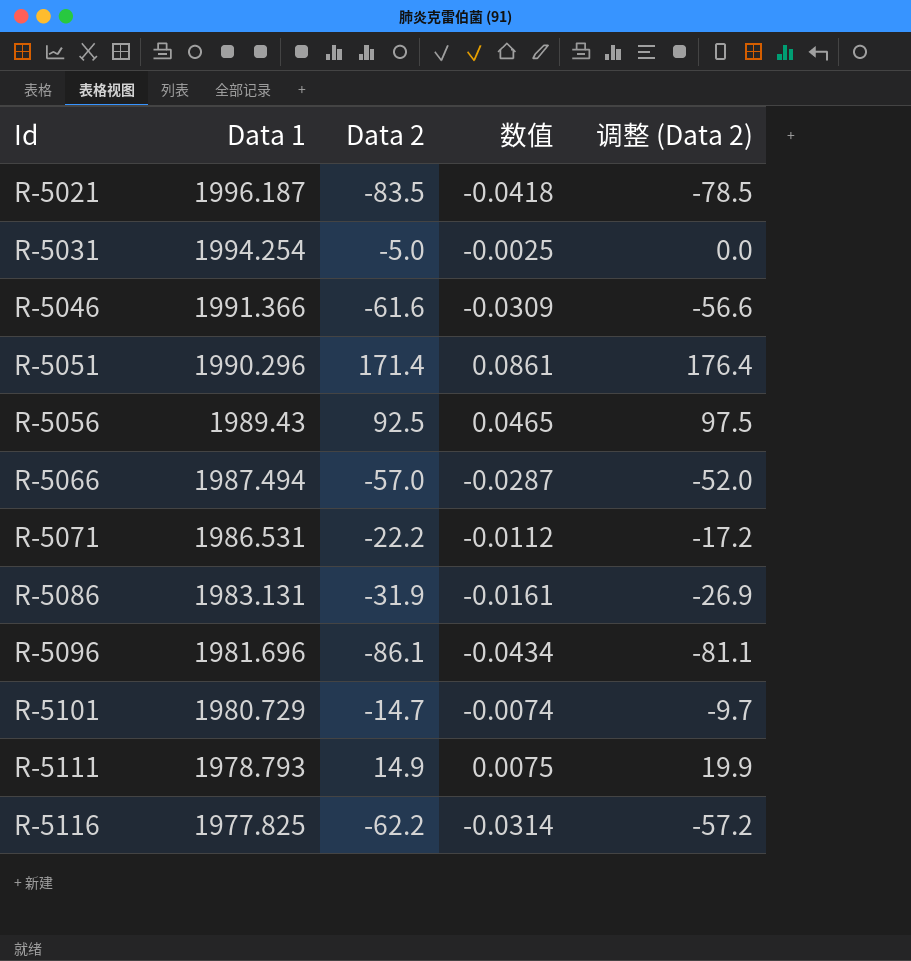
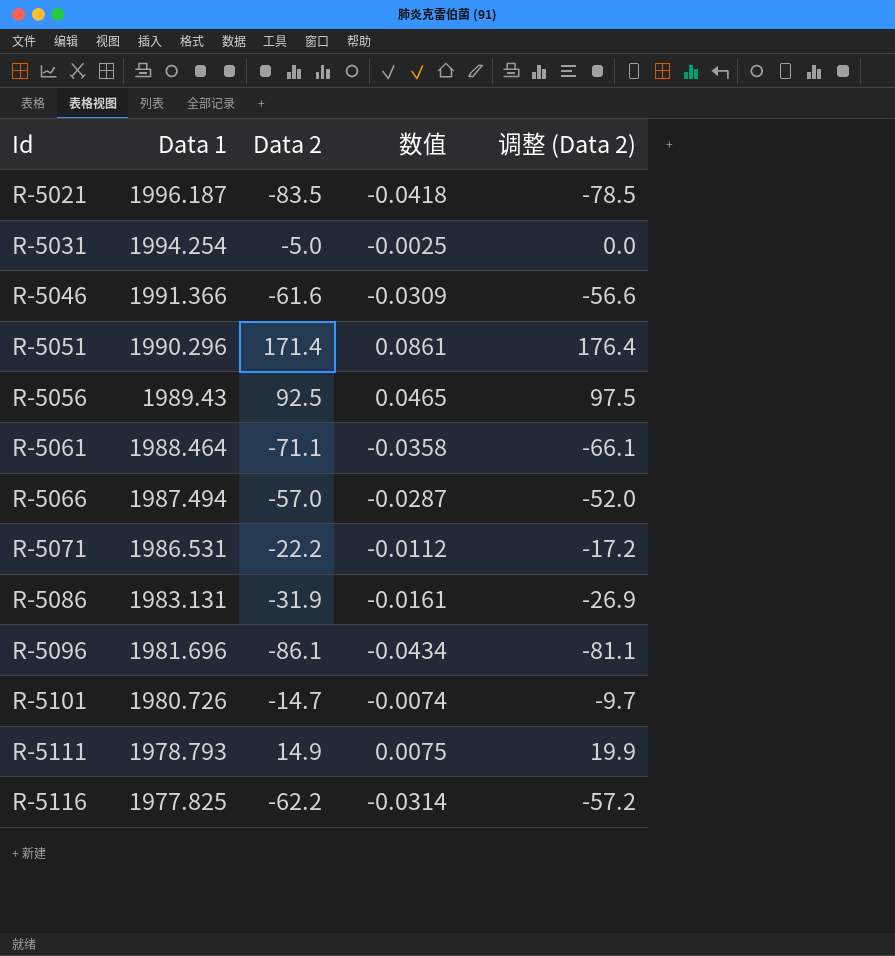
row R-5061: none -> 1988.464 | -71.1 | -0.0358 | -66.1
R-5101 | Data 1: 1980.729 -> 1980.726

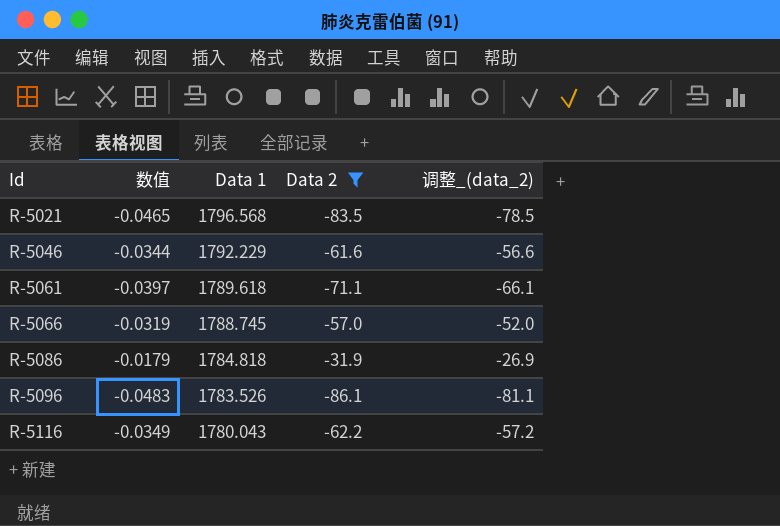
filter: none -> Data 2 <= -31.9
column 数值 | position: 4 -> 2
column name: 调整 (Data 2) -> 调整_(data_2)
R-5021 | 数值: -0.0418 -> -0.0465
R-5021 | Data 1: 1996.187 -> 1796.568
R-5046 | 数值: -0.0309 -> -0.0344
R-5046 | Data 1: 1991.366 -> 1792.229
R-5061 | 数值: -0.0358 -> -0.0397
R-5061 | Data 1: 1988.464 -> 1789.618
R-5066 | 数值: -0.0287 -> -0.0319
R-5066 | Data 1: 1987.494 -> 1788.745
R-5086 | 数值: -0.0161 -> -0.0179
R-5086 | Data 1: 1983.131 -> 1784.818
R-5096 | 数值: -0.0434 -> -0.0483
R-5096 | Data 1: 1981.696 -> 1783.526
R-5116 | 数值: -0.0314 -> -0.0349
R-5116 | Data 1: 1977.825 -> 1780.043

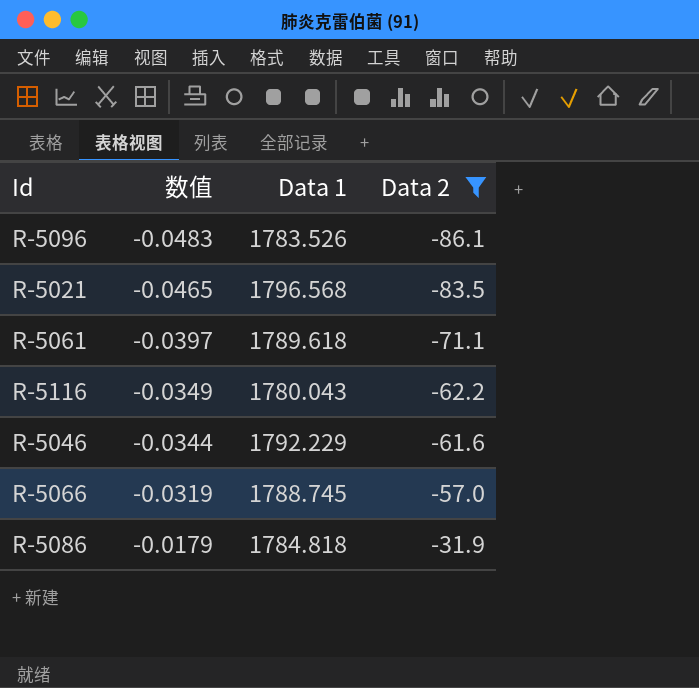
row order: Id ascending -> 数值 ascending
column 调整_(data_2) | formula: [Data 2] + 5 -> none

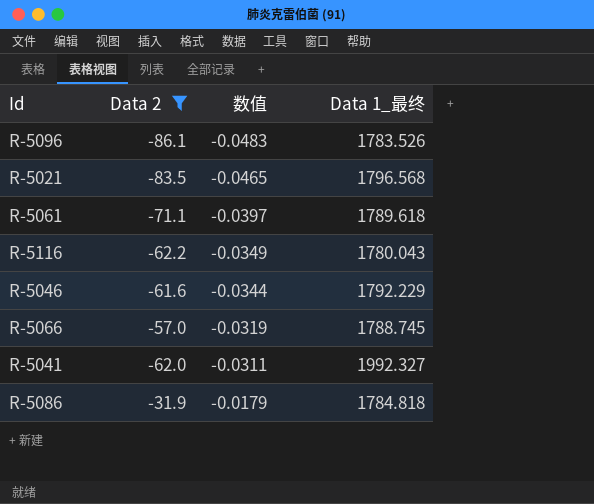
column Data 2 | position: 4 -> 2
column name: Data 1 -> Data 1_最终
row R-5041: none -> -62.0 | -0.0311 | 1992.327

